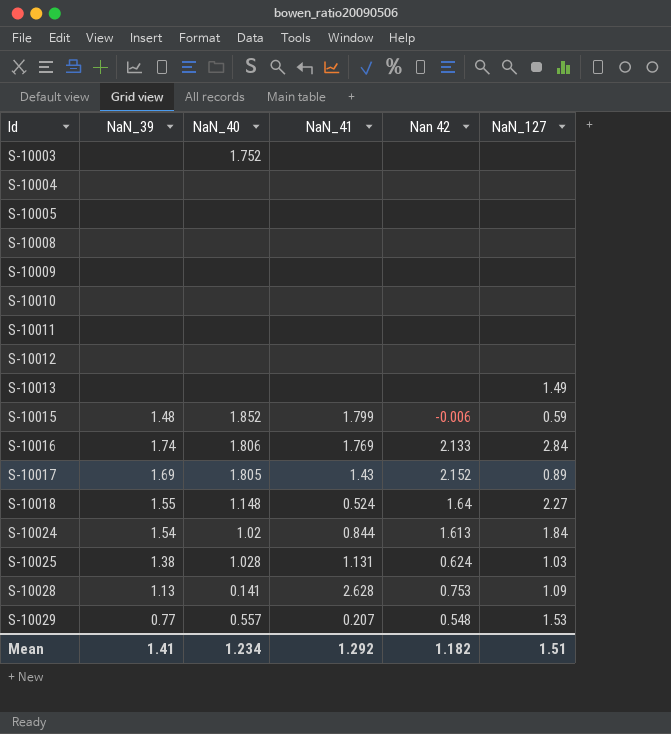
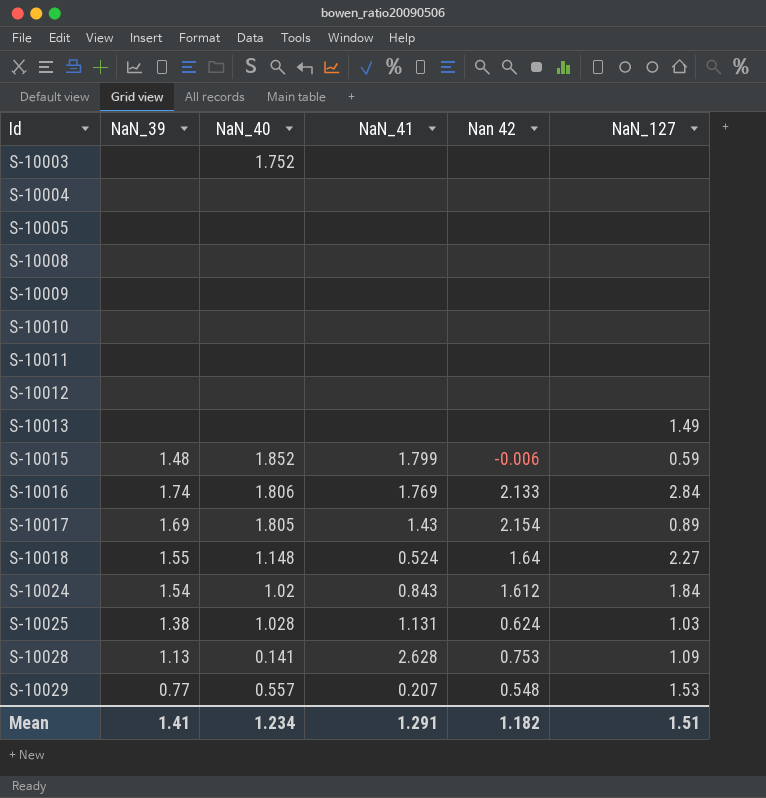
S-10017 | Nan 42: 2.152 -> 2.154
S-10024 | NaN_41: 0.844 -> 0.843
S-10024 | Nan 42: 1.613 -> 1.612
Mean | NaN_41: 1.292 -> 1.291

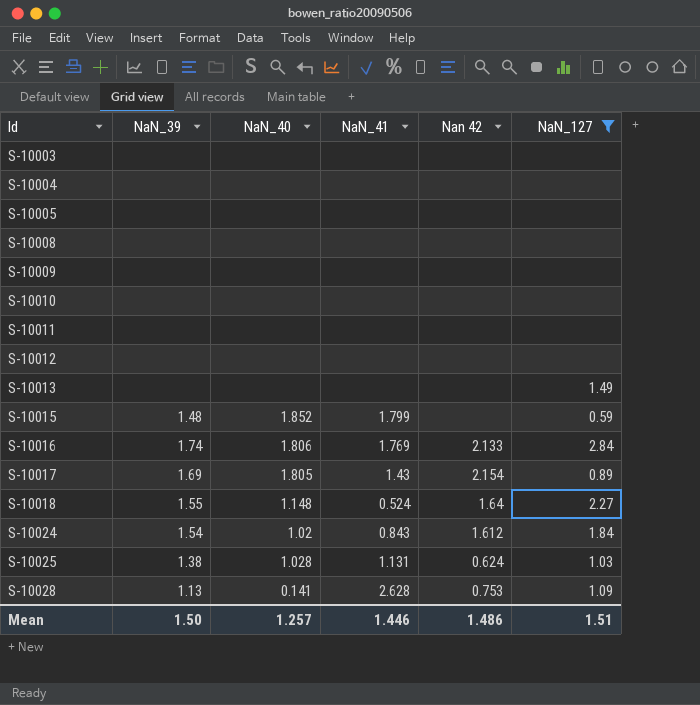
filter: none -> NaN_127 != 1.53
S-10003 | NaN_40: 1.752 -> none
S-10015 | Nan 42: -0.006 -> none
Mean | NaN_39: 1.41 -> 1.50
Mean | NaN_40: 1.234 -> 1.257
Mean | NaN_41: 1.291 -> 1.446
Mean | Nan 42: 1.182 -> 1.486

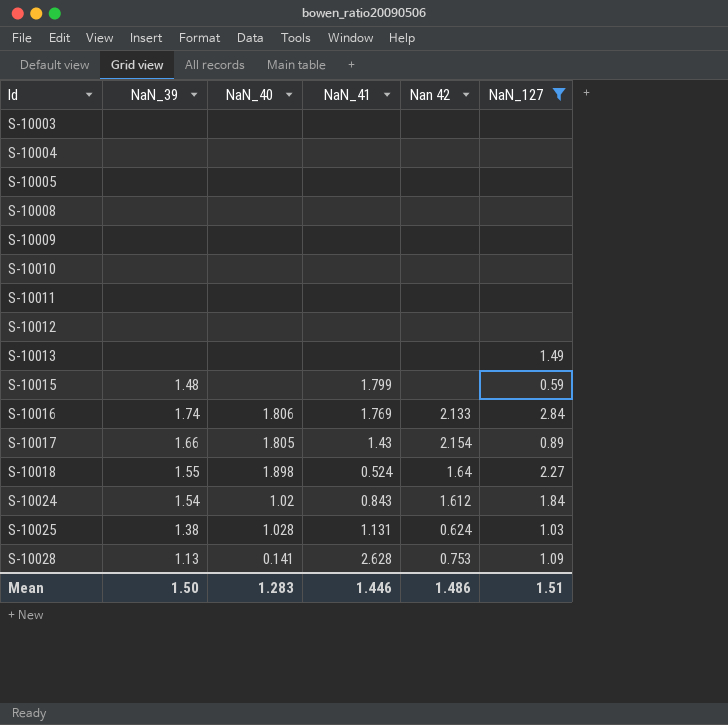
S-10015 | NaN_40: 1.852 -> none
S-10017 | NaN_39: 1.69 -> 1.66
S-10018 | NaN_40: 1.148 -> 1.898
Mean | NaN_40: 1.257 -> 1.283

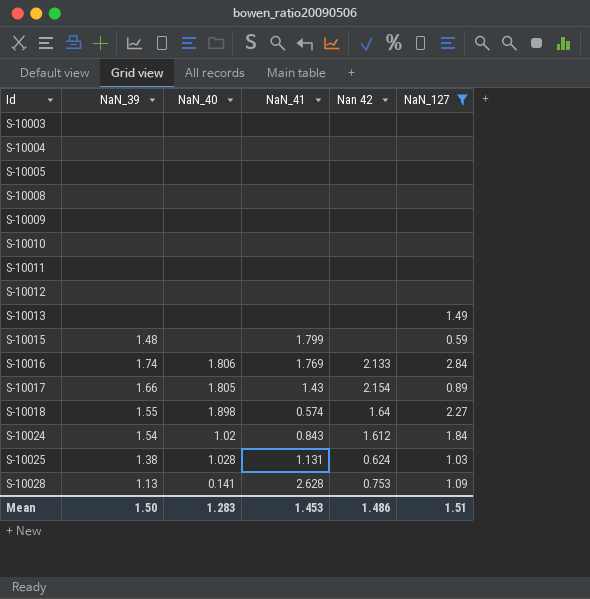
S-10018 | NaN_41: 0.524 -> 0.574
Mean | NaN_41: 1.446 -> 1.453

